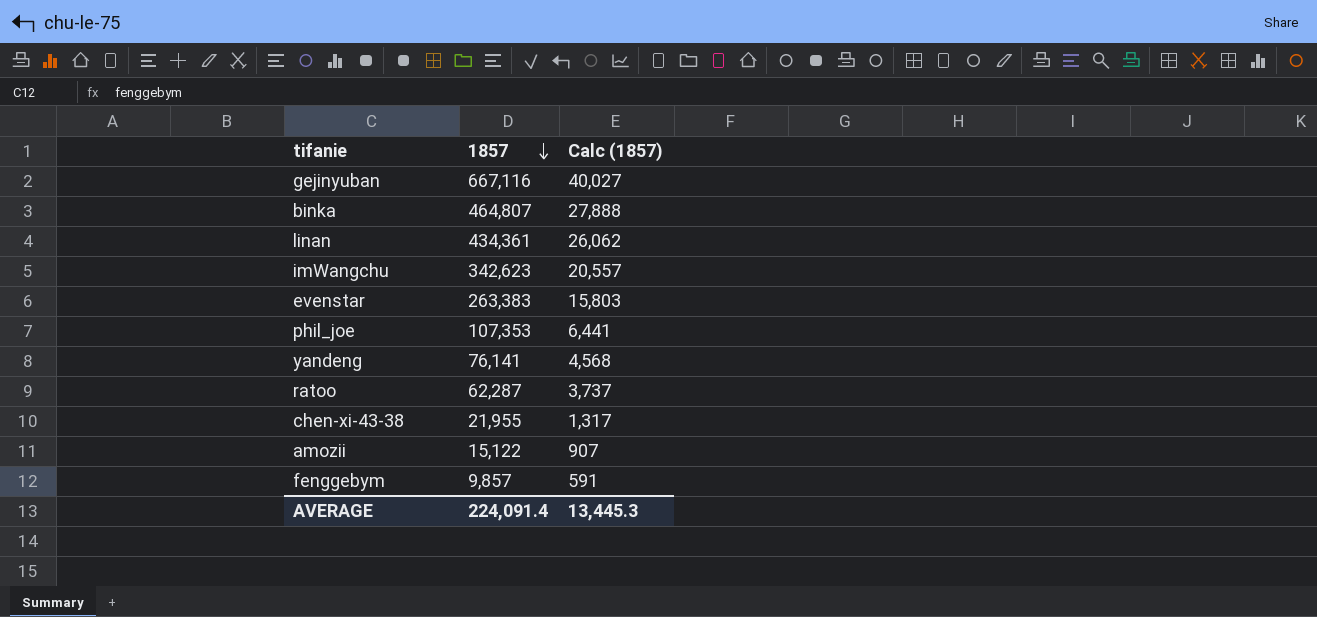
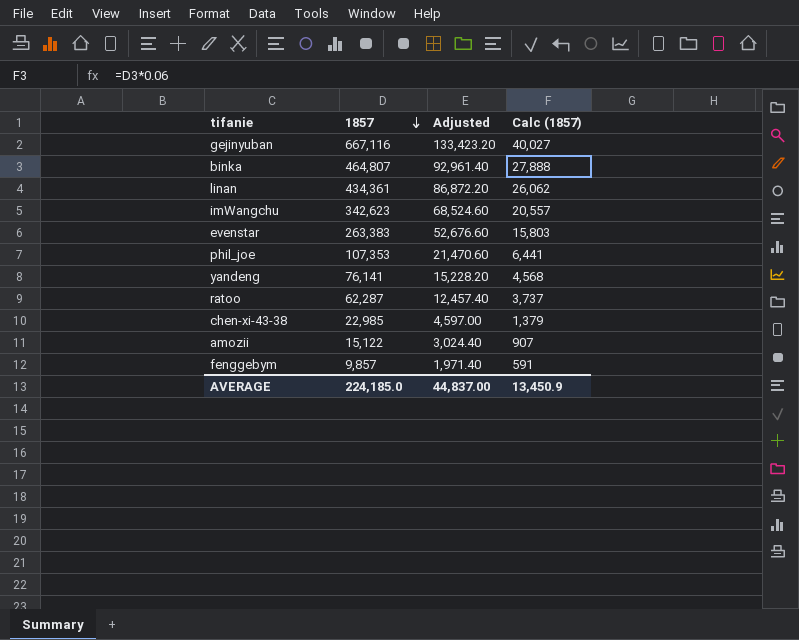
column Adjusted | formula: none -> [1857] * 0.2
chen-xi-43-38 | 1857: 21,955 -> 22,985
chen-xi-43-38 | Calc (1857): 1,317 -> 1,379
AVERAGE | 1857: 224,091.4 -> 224,185.0
AVERAGE | Calc (1857): 13,445.3 -> 13,450.9

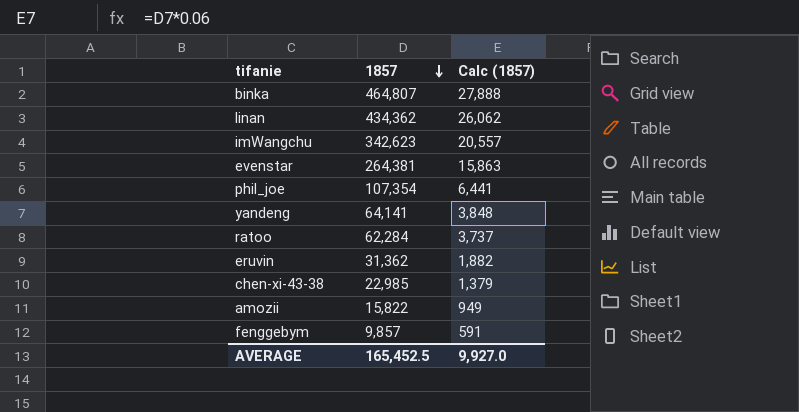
column Adjusted | formula: [1857] * 0.2 -> none
row gejinyuban: 667,116 | 133,423.20 | 40,027 -> none
linan | 1857: 434,361 -> 434,362
evenstar | 1857: 263,383 -> 264,381
evenstar | Calc (1857): 15,803 -> 15,863
phil_joe | 1857: 107,353 -> 107,354
yandeng | 1857: 76,141 -> 64,141
yandeng | Calc (1857): 4,568 -> 3,848
ratoo | 1857: 62,287 -> 62,284
row eruvin: none -> 31,362 | 1,882
amozii | 1857: 15,122 -> 15,822
amozii | Calc (1857): 907 -> 949
AVERAGE | 1857: 224,185.0 -> 165,452.5
AVERAGE | Calc (1857): 13,450.9 -> 9,927.0

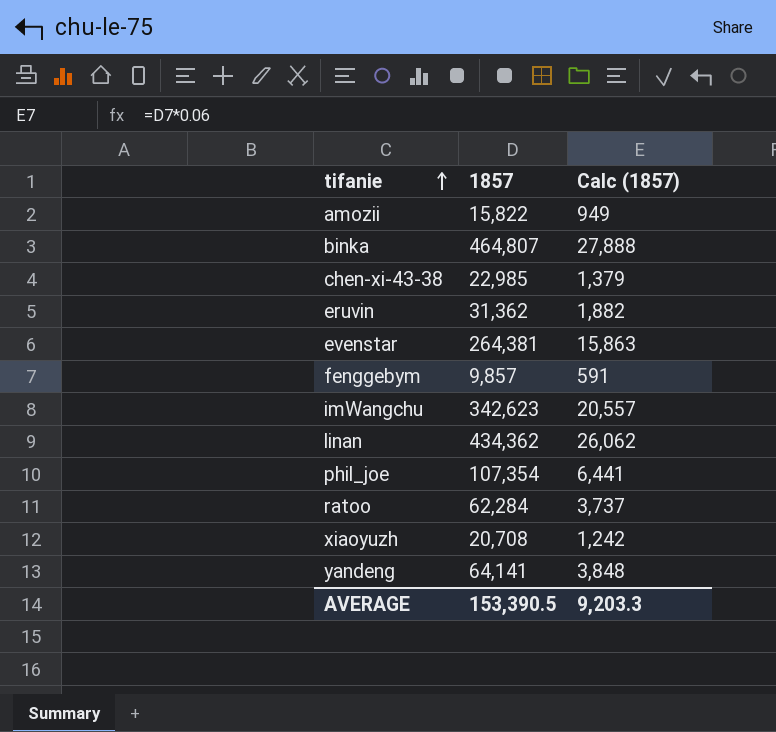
row order: 1857 descending -> tifanie ascending
row xiaoyuzh: none -> 20,708 | 1,242
AVERAGE | 1857: 165,452.5 -> 153,390.5
AVERAGE | Calc (1857): 9,927.0 -> 9,203.3

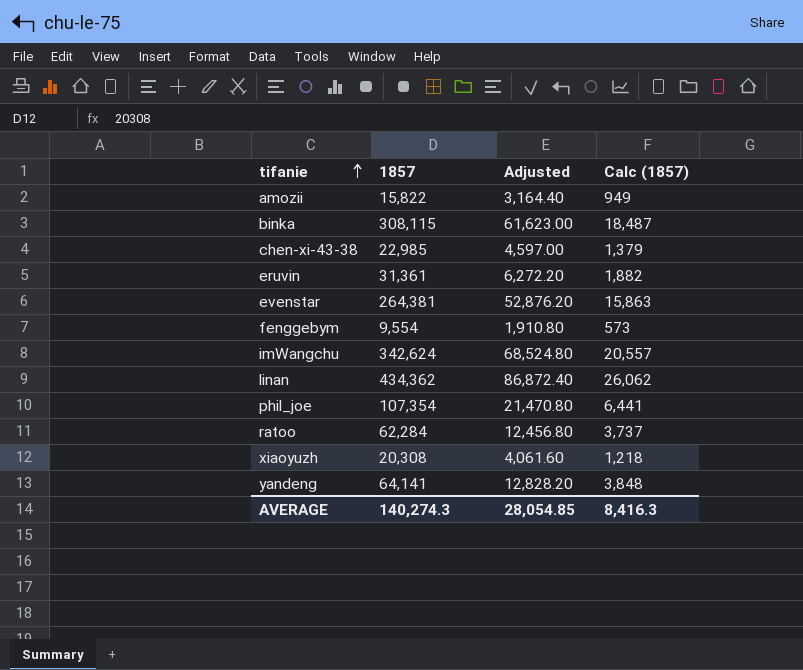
column Adjusted | formula: none -> [1857] * 0.2
binka | 1857: 464,807 -> 308,115
binka | Calc (1857): 27,888 -> 18,487
eruvin | 1857: 31,362 -> 31,361
fenggebym | 1857: 9,857 -> 9,554
fenggebym | Calc (1857): 591 -> 573
imWangchu | 1857: 342,623 -> 342,624
xiaoyuzh | 1857: 20,708 -> 20,308
xiaoyuzh | Calc (1857): 1,242 -> 1,218
AVERAGE | 1857: 153,390.5 -> 140,274.3
AVERAGE | Calc (1857): 9,203.3 -> 8,416.3

